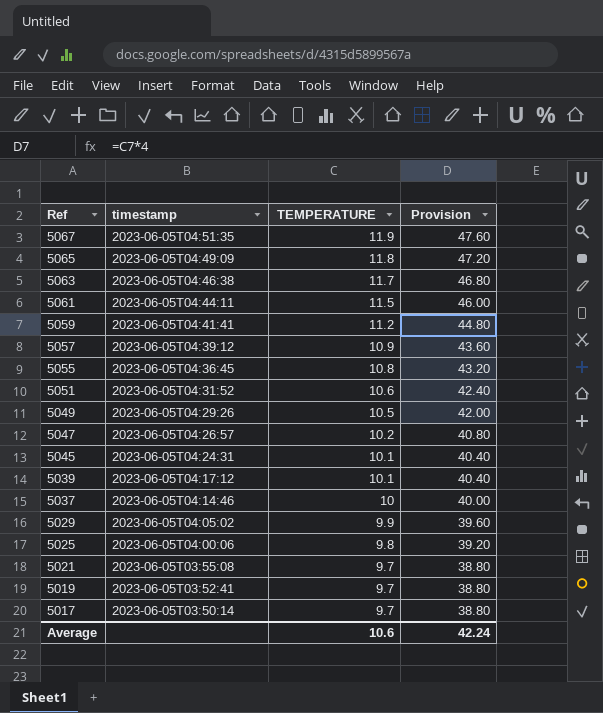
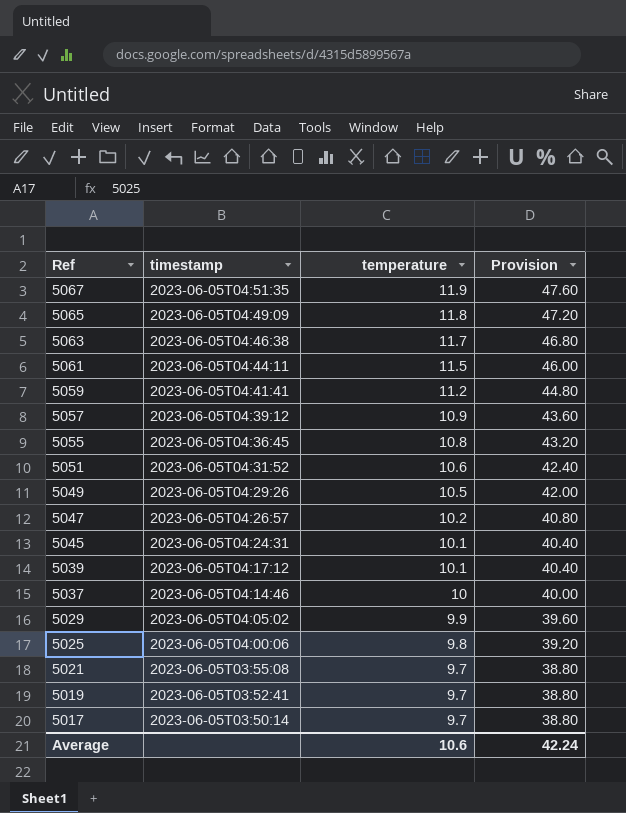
column name: TEMPERATURE -> temperature

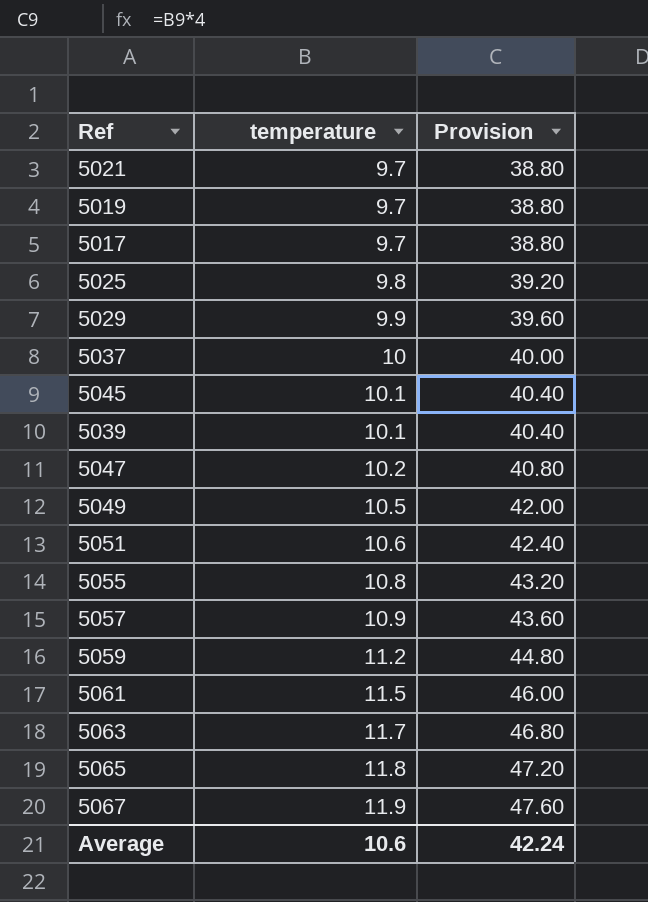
row order: Ref descending -> temperature ascending
column timestamp | position: 2 -> none

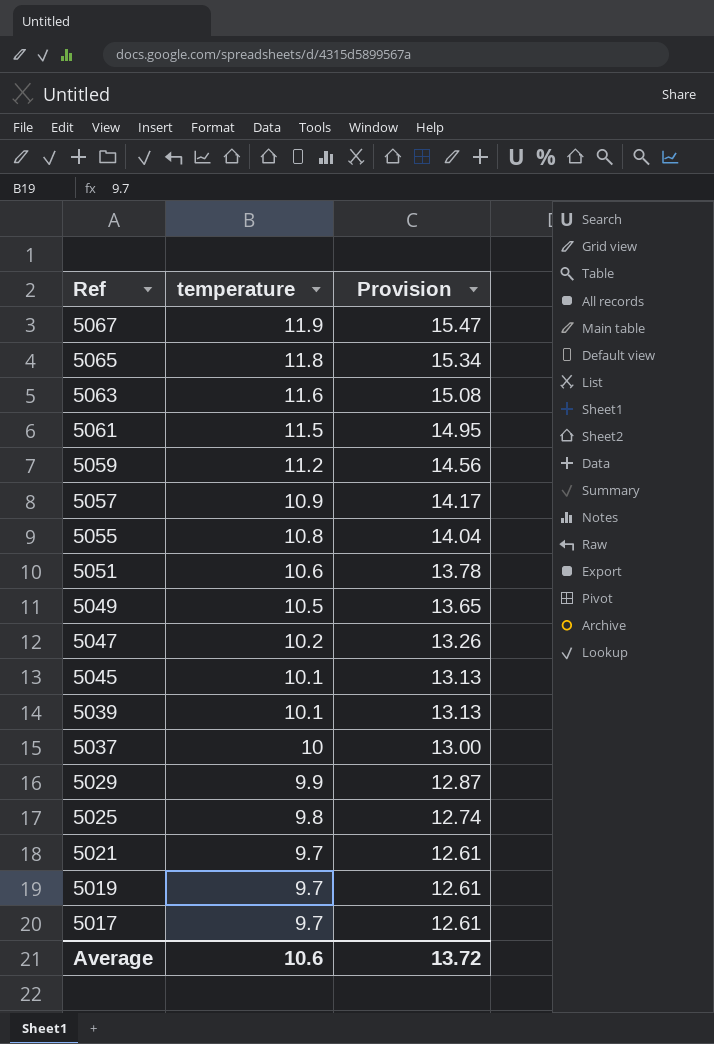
row order: temperature ascending -> Ref descending
column Provision | formula: [temperature] * 4 -> [temperature] * 1.3
5063 | temperature: 11.7 -> 11.6
Average | Provision: 42.24 -> 13.72

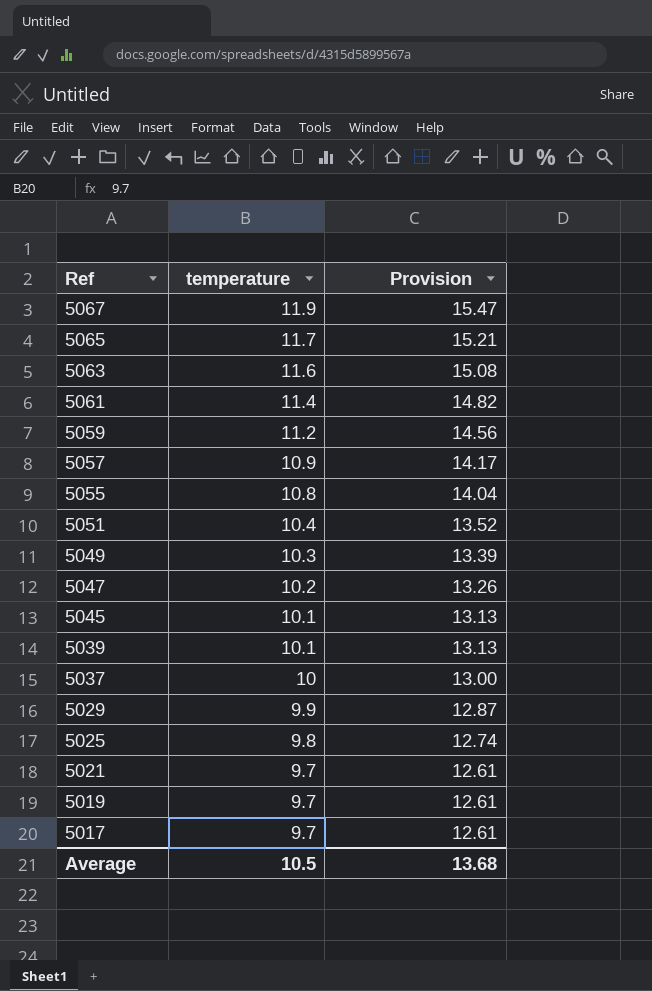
5065 | temperature: 11.8 -> 11.7
5065 | Provision: 15.34 -> 15.21
5061 | temperature: 11.5 -> 11.4
5061 | Provision: 14.95 -> 14.82
5051 | temperature: 10.6 -> 10.4
5051 | Provision: 13.78 -> 13.52
5049 | temperature: 10.5 -> 10.3
5049 | Provision: 13.65 -> 13.39
Average | temperature: 10.6 -> 10.5
Average | Provision: 13.72 -> 13.68

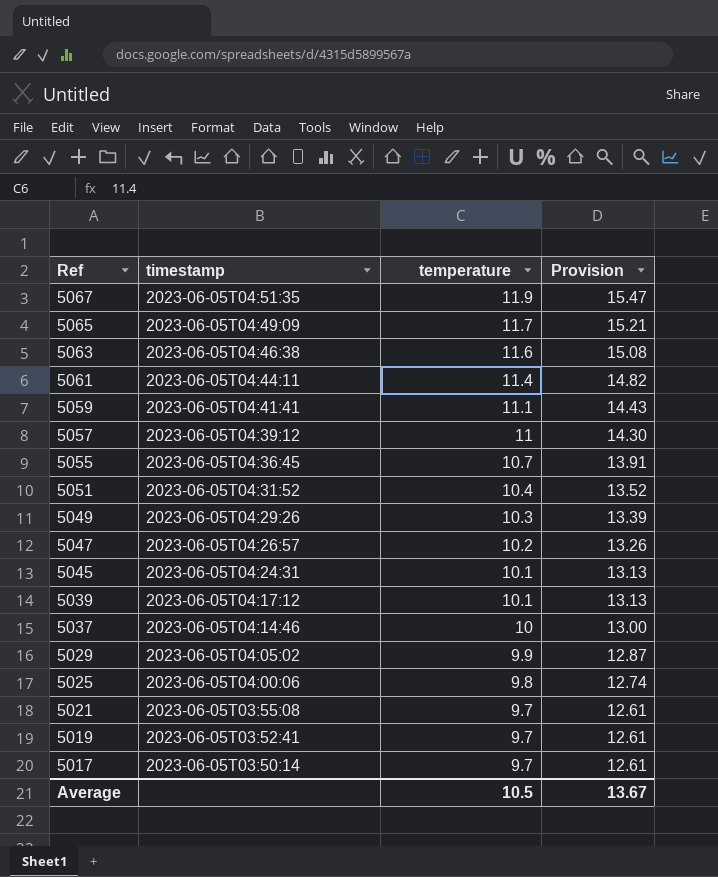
column timestamp | position: none -> 2
5059 | temperature: 11.2 -> 11.1
5059 | Provision: 14.56 -> 14.43
5057 | temperature: 10.9 -> 11
5057 | Provision: 14.17 -> 14.30
5055 | temperature: 10.8 -> 10.7
5055 | Provision: 14.04 -> 13.91
Average | Provision: 13.68 -> 13.67

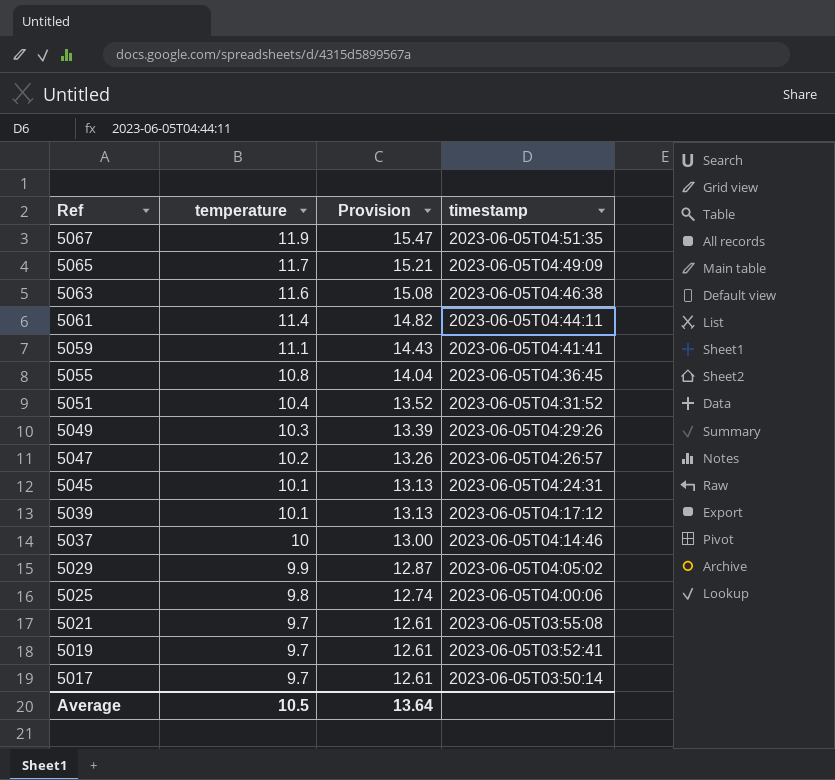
column timestamp | position: 2 -> 4
row 5057: 2023-06-05T04:39:12 | 11 | 14.30 -> none
5055 | temperature: 10.7 -> 10.8
5055 | Provision: 13.91 -> 14.04
Average | Provision: 13.67 -> 13.64

